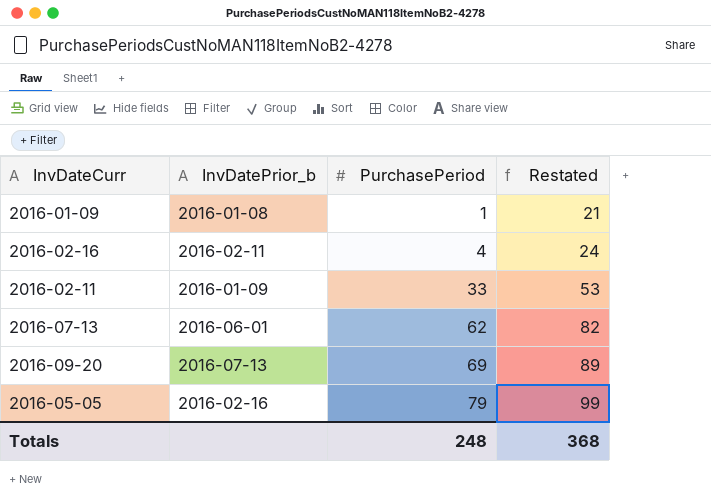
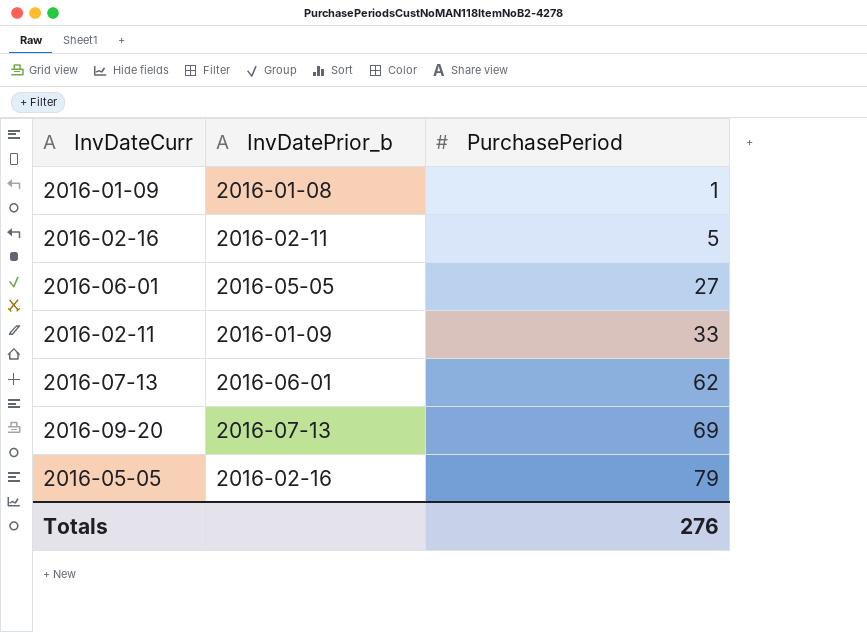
column Restated | formula: [PurchasePeriod] + 20 -> none
2016-02-16 | PurchasePeriod: 4 -> 5
row 2016-06-01: none -> 2016-05-05 | 27
Totals | PurchasePeriod: 248 -> 276

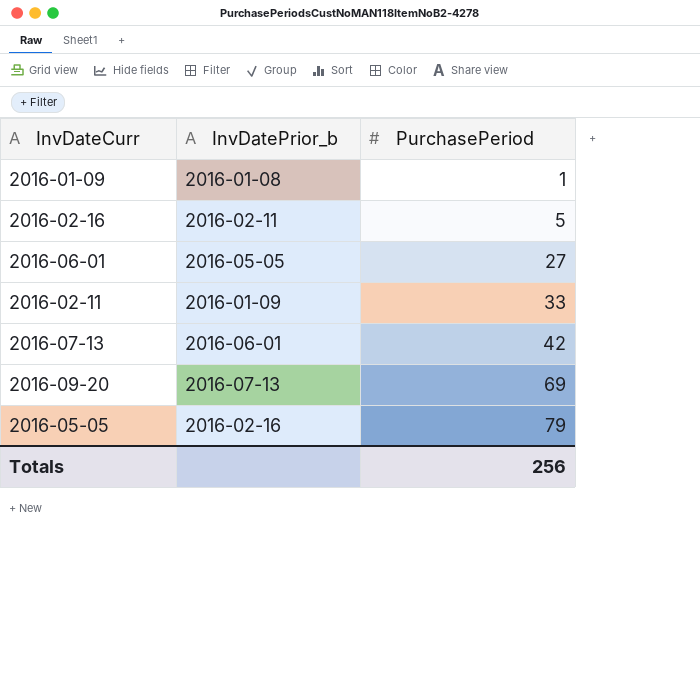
2016-07-13 | PurchasePeriod: 62 -> 42
Totals | PurchasePeriod: 276 -> 256

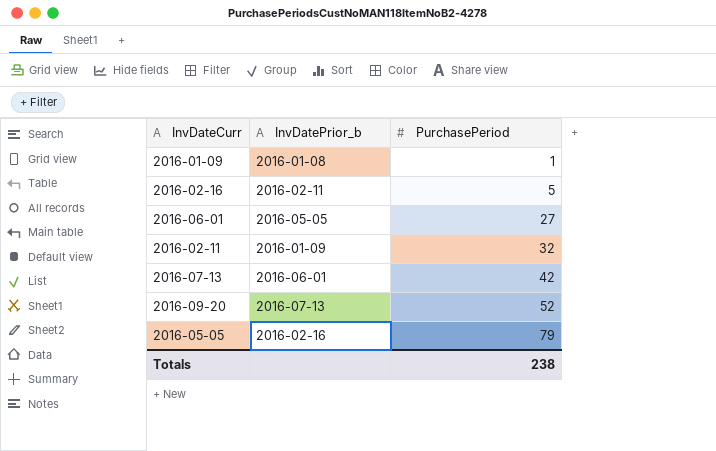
2016-02-11 | PurchasePeriod: 33 -> 32
2016-09-20 | PurchasePeriod: 69 -> 52
Totals | PurchasePeriod: 256 -> 238

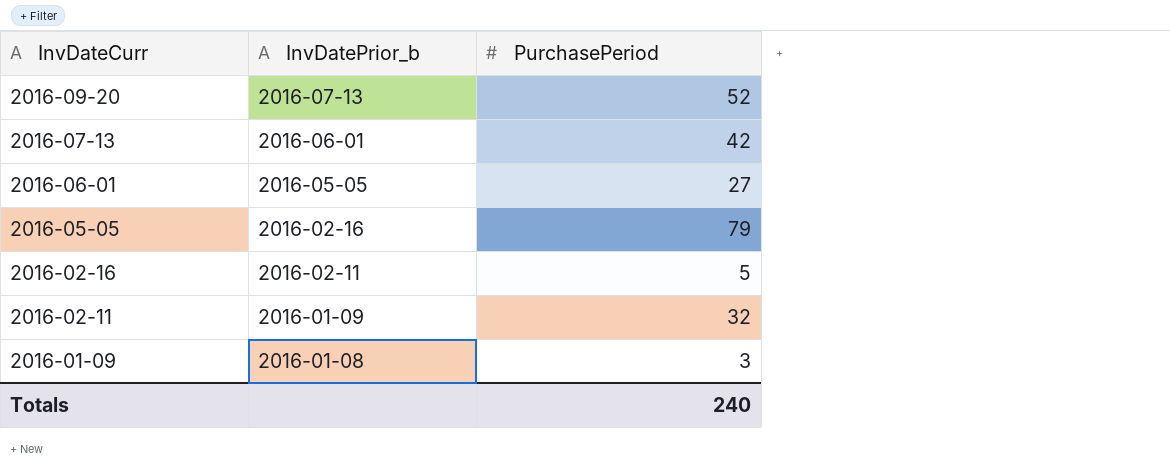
row order: PurchasePeriod ascending -> InvDateCurr descending
2016-01-09 | PurchasePeriod: 1 -> 3
Totals | PurchasePeriod: 238 -> 240

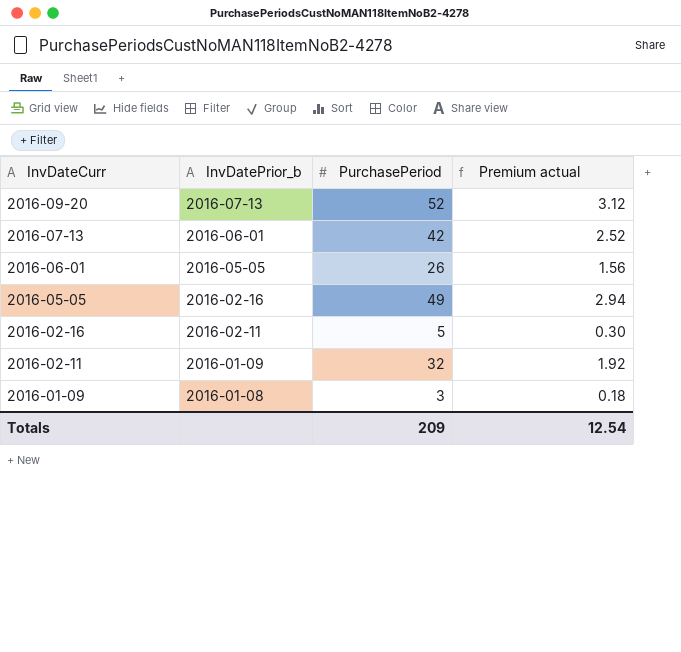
column Premium actual | formula: none -> [PurchasePeriod] * 0.06
2016-06-01 | PurchasePeriod: 27 -> 26
2016-05-05 | PurchasePeriod: 79 -> 49
Totals | PurchasePeriod: 240 -> 209

